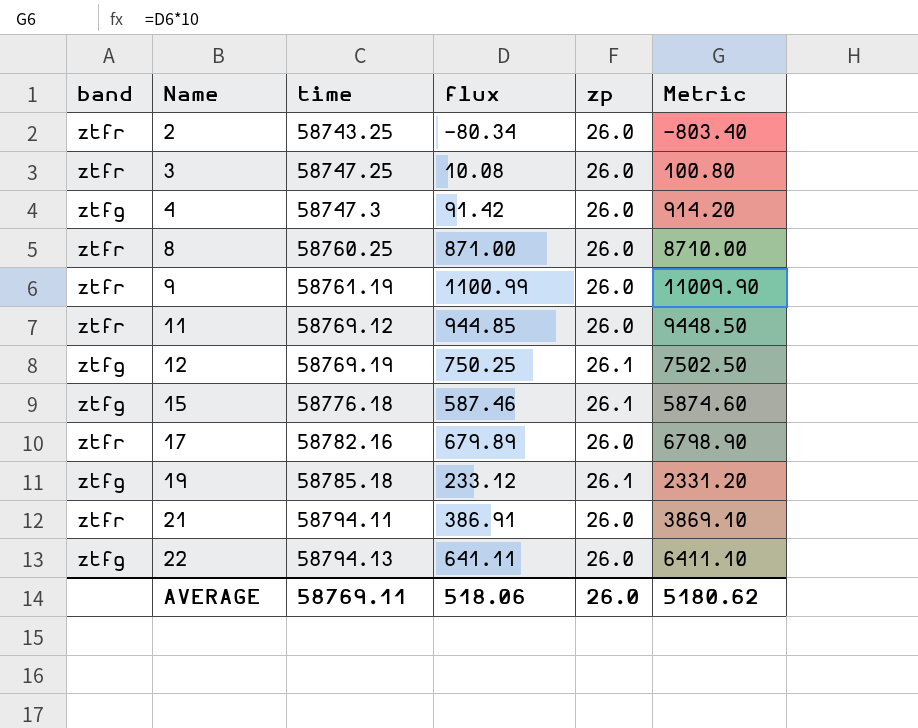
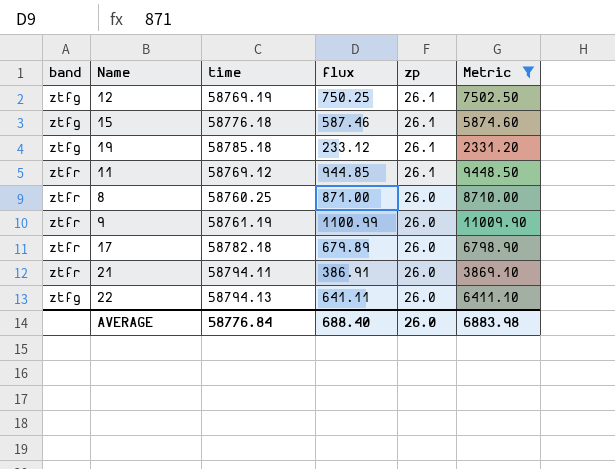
filter: none -> Metric >= 2331.20
row order: Name ascending -> zp descending
11 | zp: 26.0 -> 26.1
17 | time: 58782.16 -> 58782.18
AVERAGE | time: 58769.11 -> 58776.84
AVERAGE | flux: 518.06 -> 688.40
AVERAGE | Metric: 5180.62 -> 6883.98

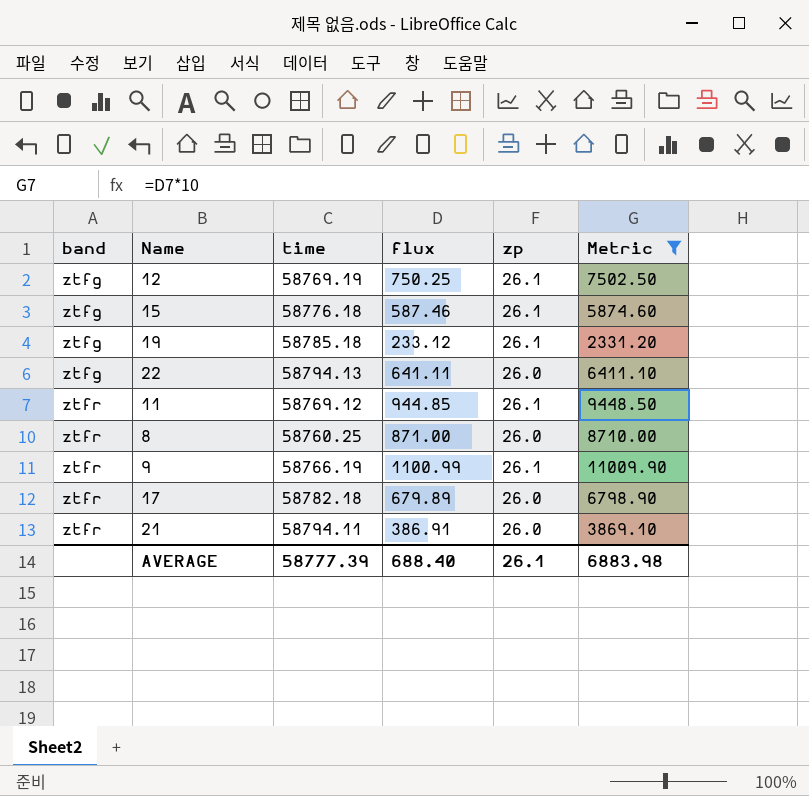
row order: zp descending -> band ascending
9 | time: 58761.19 -> 58766.19
9 | zp: 26.0 -> 26.1
AVERAGE | time: 58776.84 -> 58777.39
AVERAGE | zp: 26.0 -> 26.1

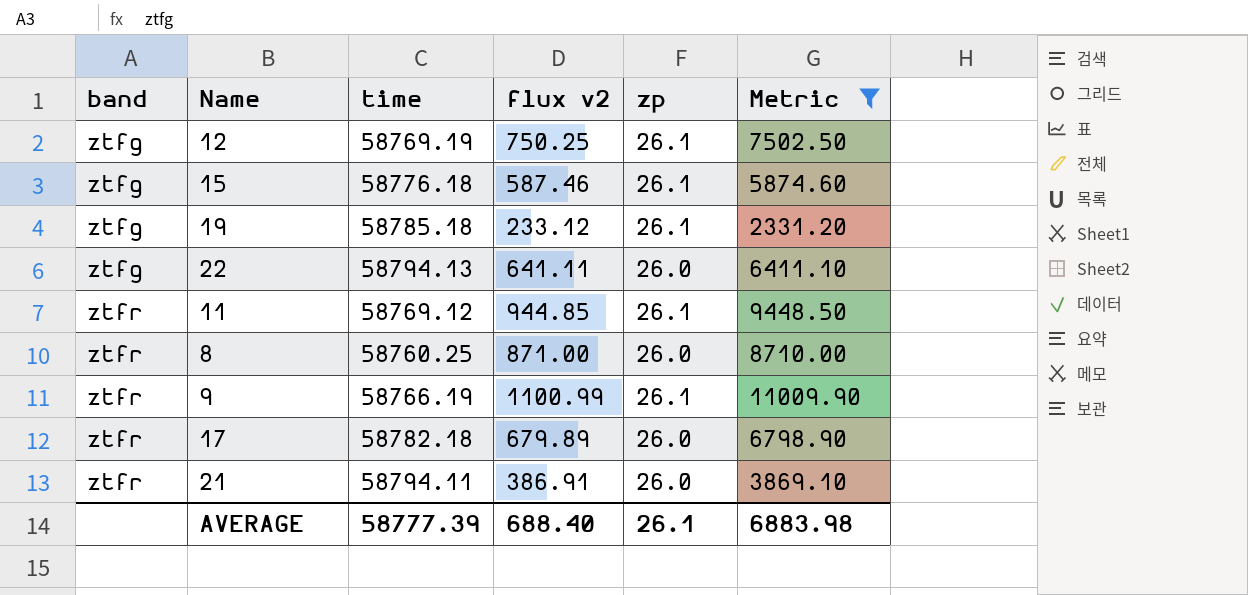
column name: flux -> flux v2

